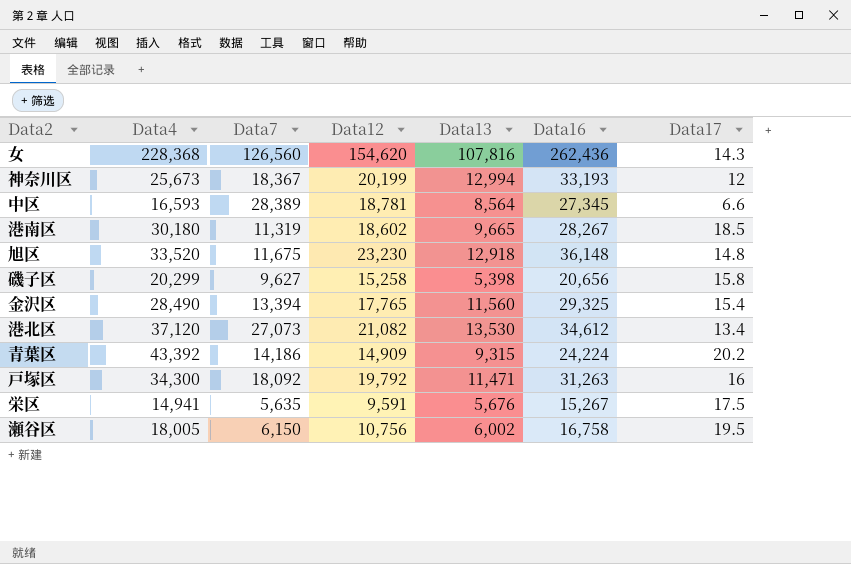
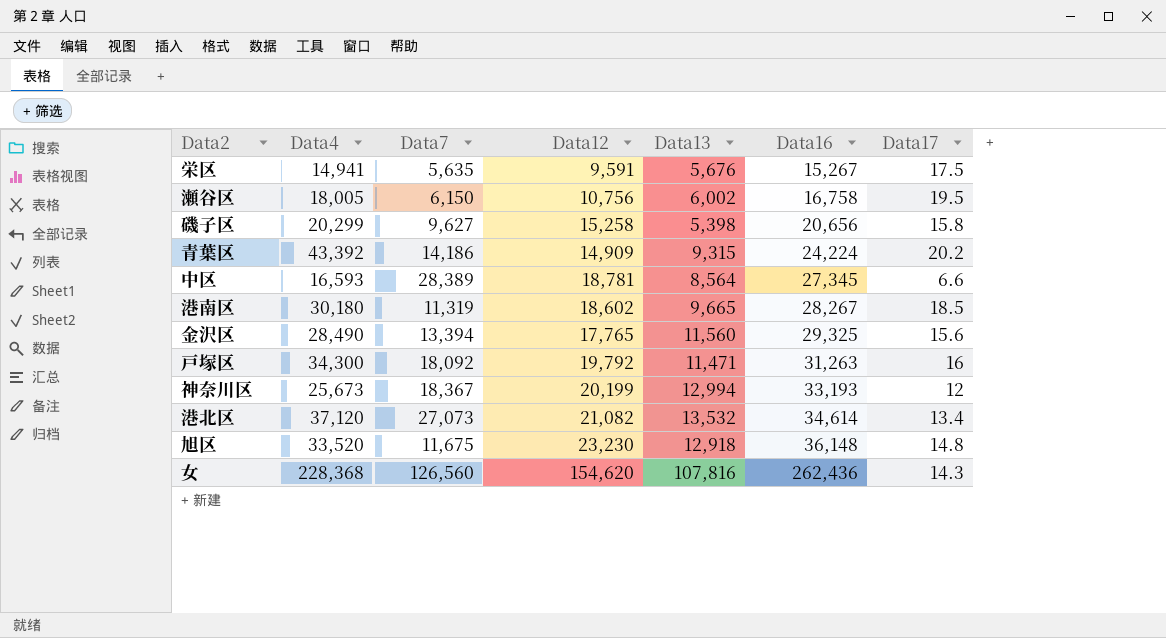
row order: none -> Data16 ascending
金沢区 | Data17: 15.4 -> 15.6
港北区 | Data13: 13,530 -> 13,532
港北区 | Data16: 34,612 -> 34,614

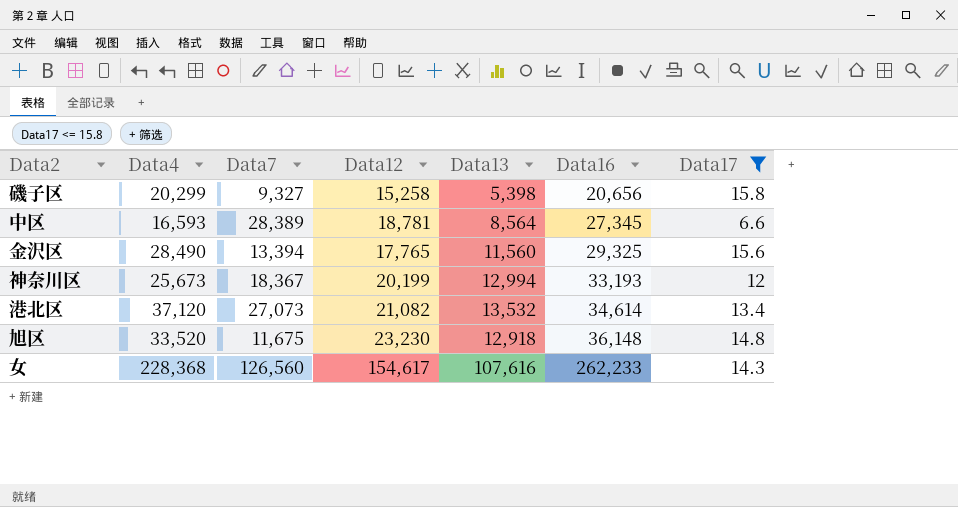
filter: none -> Data17 <= 15.8
磯子区 | Data7: 9,627 -> 9,327
女 | Data12: 154,620 -> 154,617
女 | Data13: 107,816 -> 107,616
女 | Data16: 262,436 -> 262,233

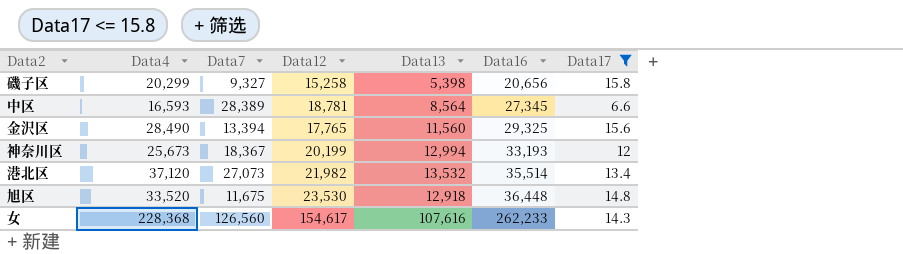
港北区 | Data12: 21,082 -> 21,982
港北区 | Data16: 34,614 -> 35,514
旭区 | Data12: 23,230 -> 23,530
旭区 | Data16: 36,148 -> 36,448

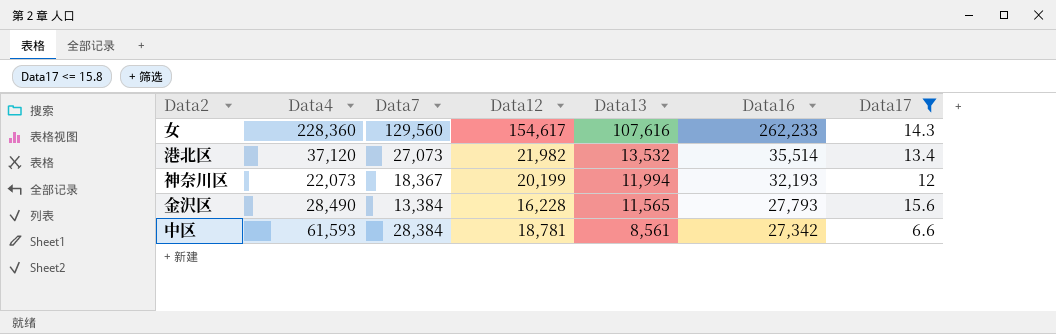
row order: Data16 ascending -> Data13 descending
row 磯子区: 20,299 | 9,327 | 15,258 | 5,398 | 20,656 | 15.8 -> none
row 旭区: 33,520 | 11,675 | 23,530 | 12,918 | 36,448 | 14.8 -> none
女 | Data4: 228,368 -> 228,360
女 | Data7: 126,560 -> 129,560
神奈川区 | Data4: 25,673 -> 22,073
神奈川区 | Data13: 12,994 -> 11,994
神奈川区 | Data16: 33,193 -> 32,193
金沢区 | Data7: 13,394 -> 13,384
金沢区 | Data12: 17,765 -> 16,228
金沢区 | Data13: 11,560 -> 11,565
金沢区 | Data16: 29,325 -> 27,793
中区 | Data4: 16,593 -> 61,593
中区 | Data7: 28,389 -> 28,384
中区 | Data13: 8,564 -> 8,561
中区 | Data16: 27,345 -> 27,342

